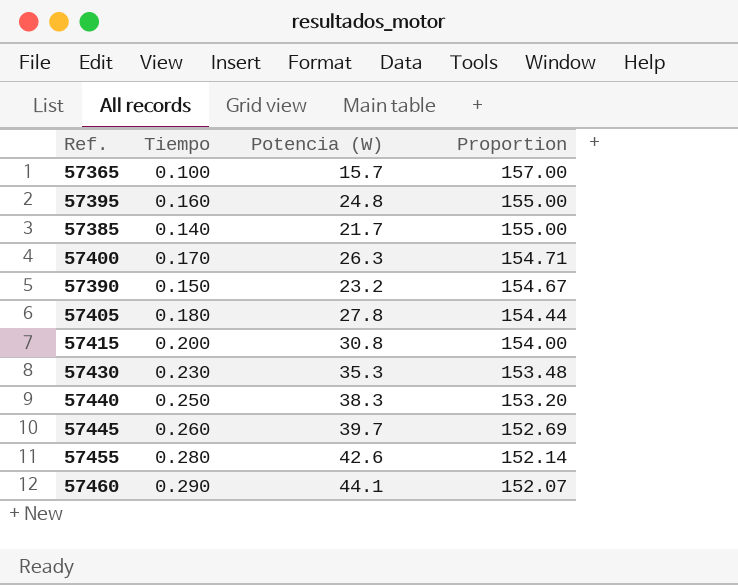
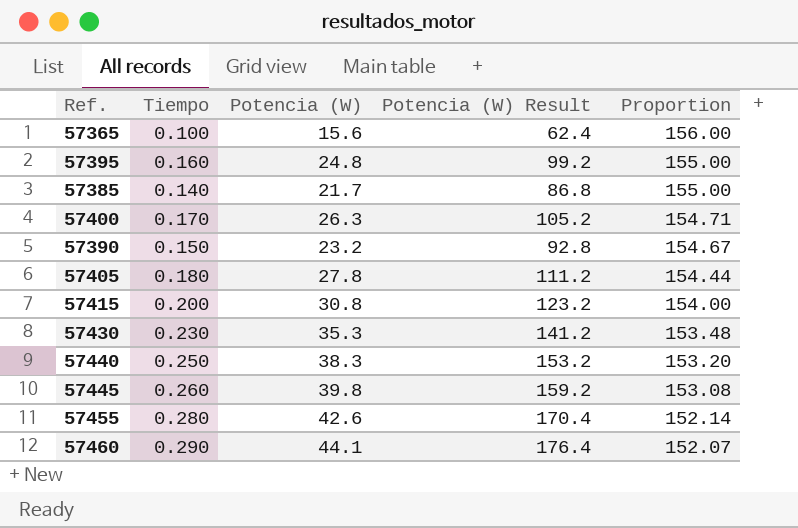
column Potencia (W) Result | formula: none -> [Potencia (W)] * 4
57365 | Potencia (W): 15.7 -> 15.6
57365 | Proportion: 157.00 -> 156.00
57445 | Potencia (W): 39.7 -> 39.8
57445 | Proportion: 152.69 -> 153.08

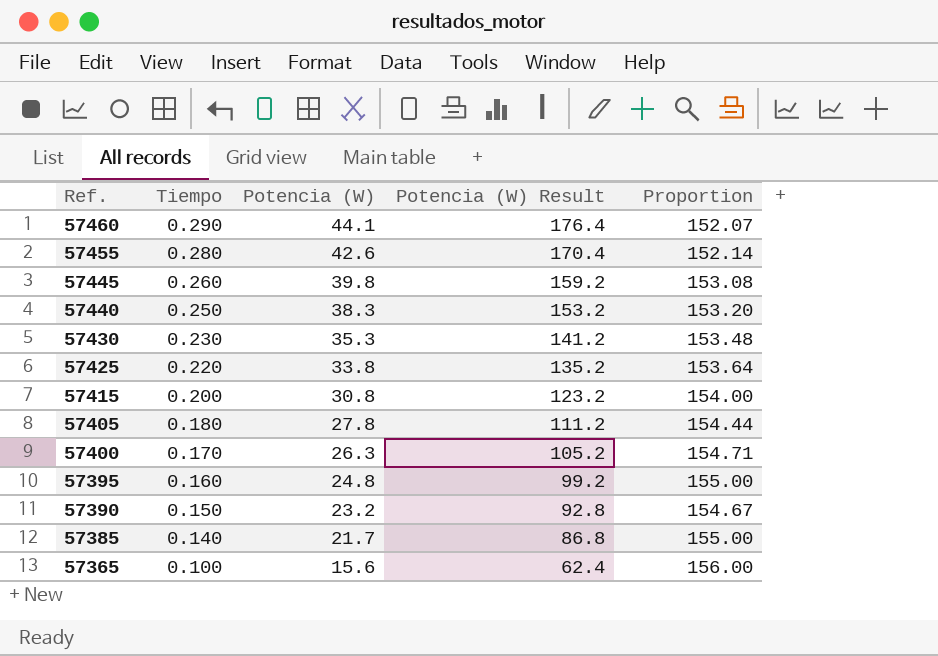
row order: Proportion descending -> Ref. descending
row 57425: none -> 0.220 | 33.8 | 135.2 | 153.64

